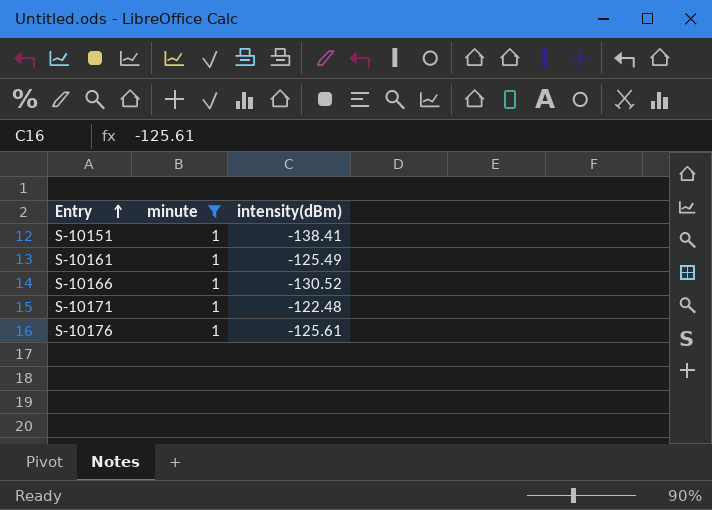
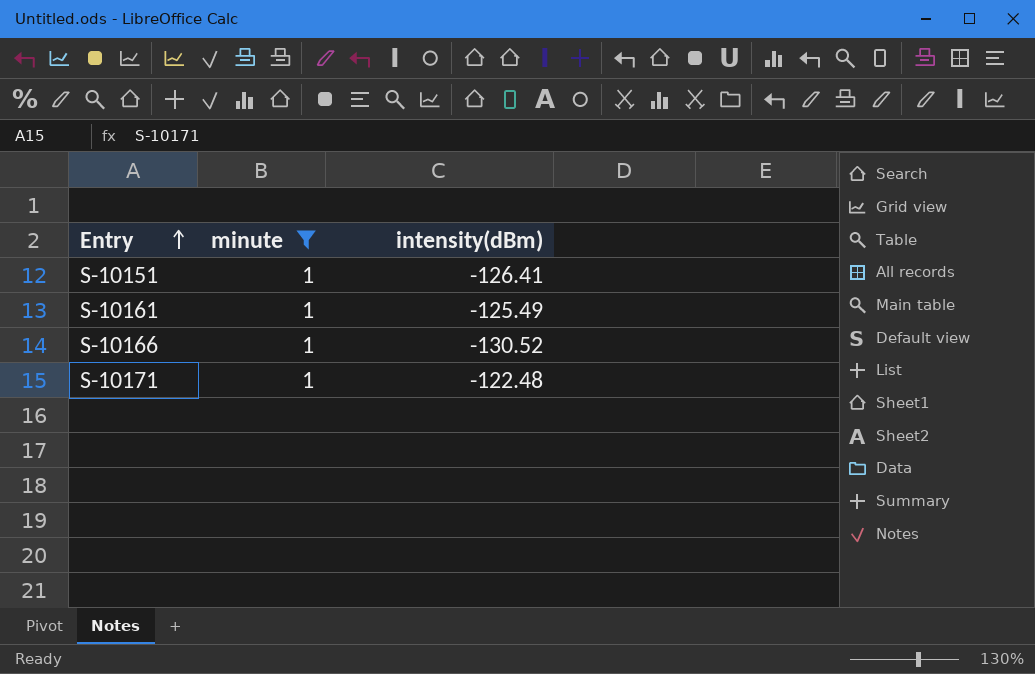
row S-10176: 1 | -125.61 -> none
S-10151 | intensity(dBm): -138.41 -> -126.41

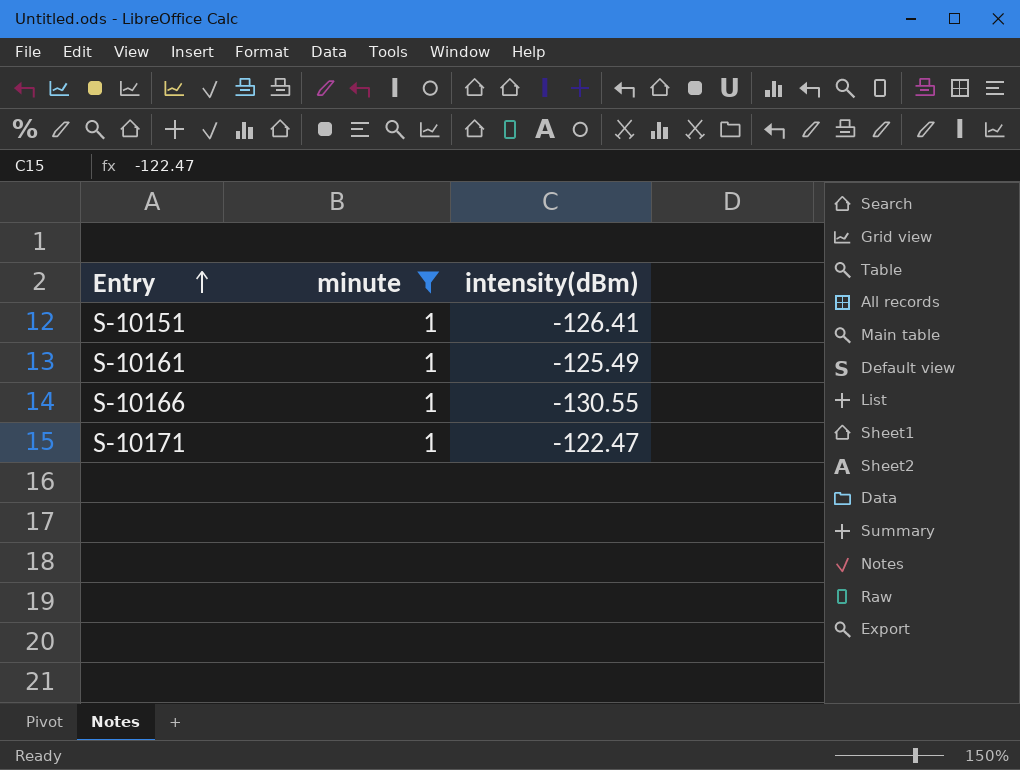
S-10166 | intensity(dBm): -130.52 -> -130.55
S-10171 | intensity(dBm): -122.48 -> -122.47

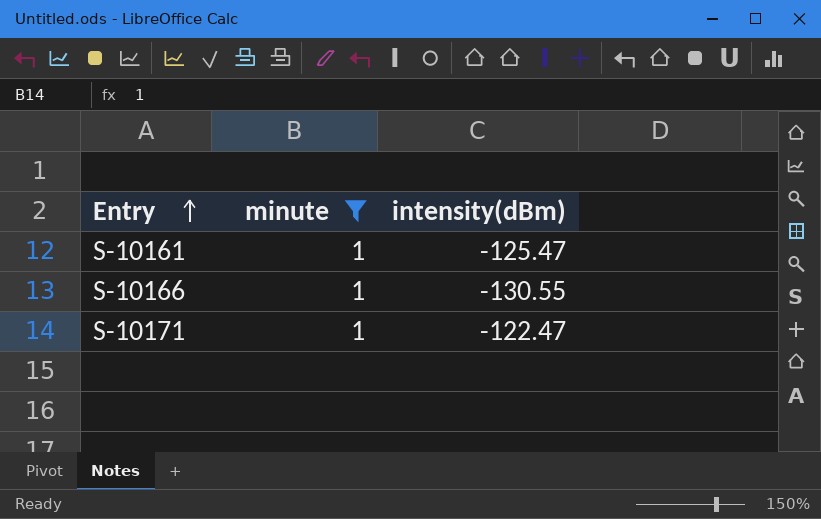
row S-10151: 1 | -126.41 -> none
S-10161 | intensity(dBm): -125.49 -> -125.47

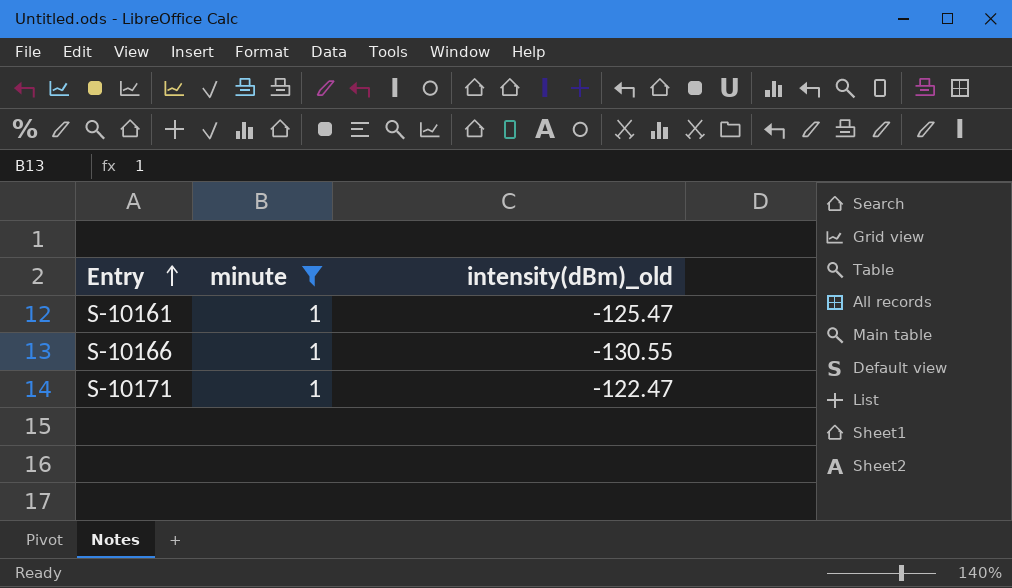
column name: intensity(dBm) -> intensity(dBm)_old

